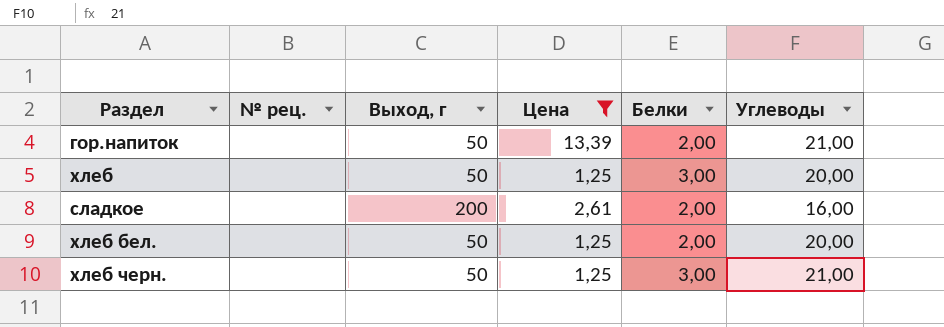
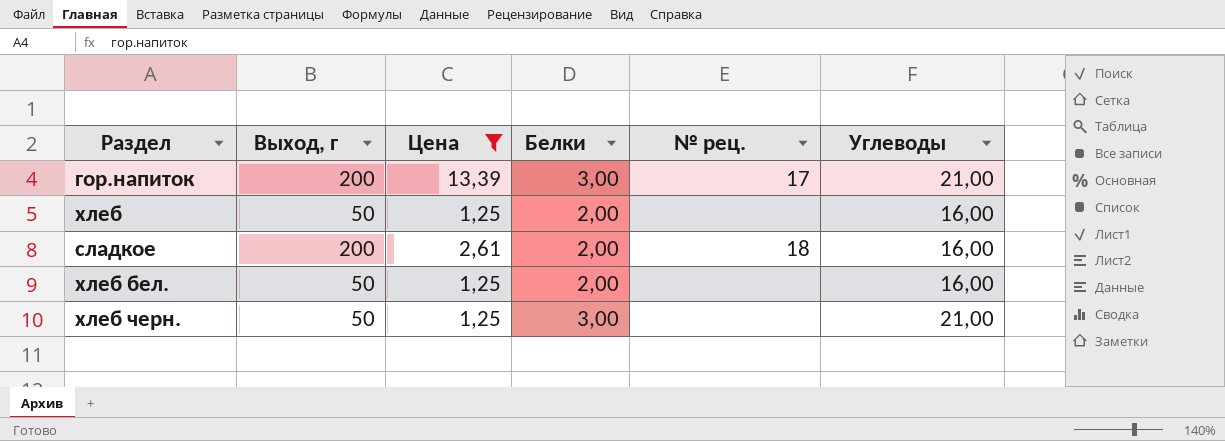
column № рец. | position: 2 -> 5
гор.напиток | Выход, г: 50 -> 200
гор.напиток | Белки: 2,00 -> 3,00
гор.напиток | № рец.: none -> 17
хлеб | Белки: 3,00 -> 2,00
хлеб | Углеводы: 20,00 -> 16,00
сладкое | № рец.: none -> 18
хлеб бел. | Углеводы: 20,00 -> 16,00

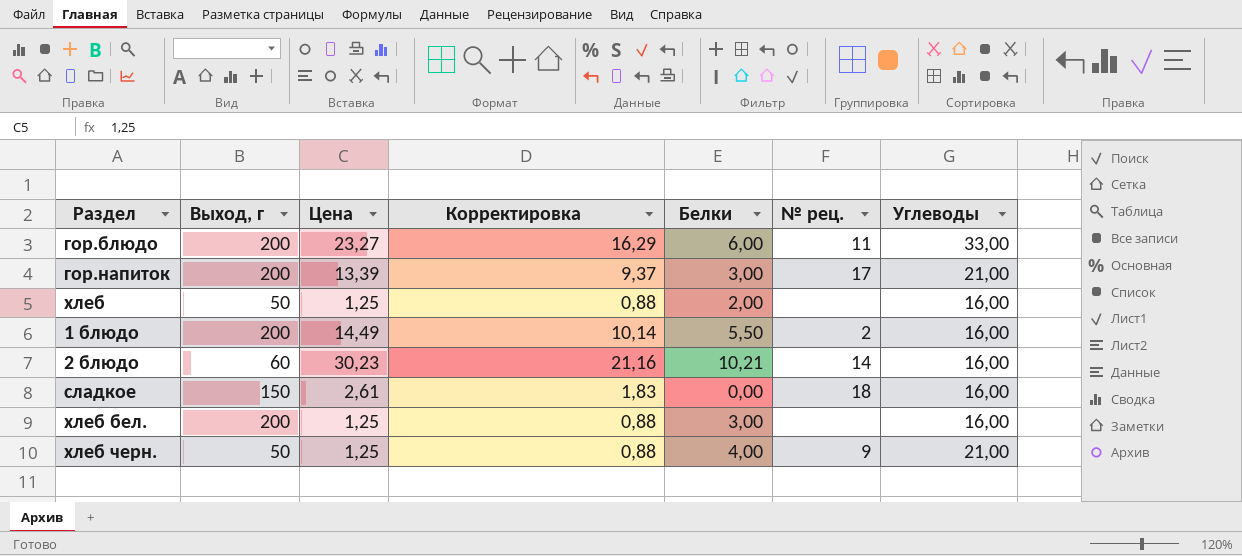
filter: Цена <= 13,39 -> none
column Корректировка | formula: none -> [Цена] * 0,7
сладкое | Выход, г: 200 -> 150
сладкое | Белки: 2,00 -> 0,00
хлеб бел. | Выход, г: 50 -> 200
хлеб бел. | Белки: 2,00 -> 3,00
хлеб черн. | Белки: 3,00 -> 4,00
хлеб черн. | № рец.: none -> 9

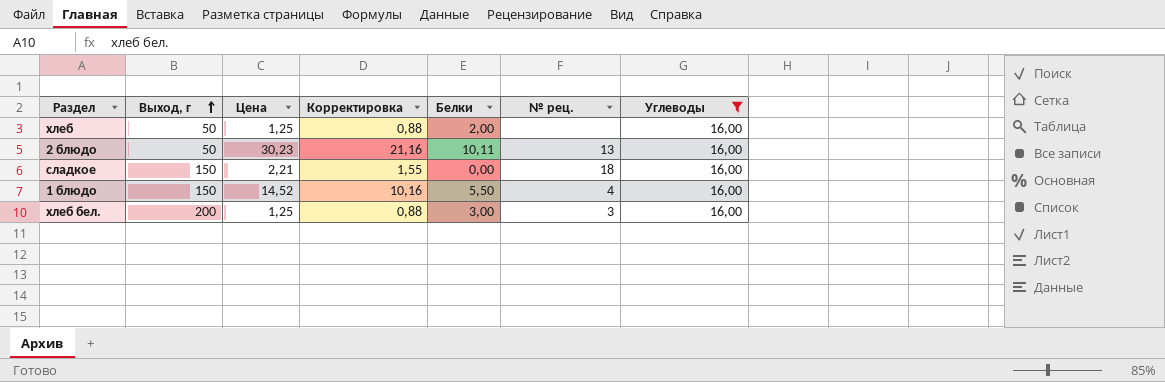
filter: none -> Углеводы = 16,00
row order: none -> Выход, г ascending
2 блюдо | Выход, г: 60 -> 50
2 блюдо | Белки: 10,21 -> 10,11
2 блюдо | № рец.: 14 -> 13
сладкое | Цена: 2,61 -> 2,21
сладкое | Корректировка: 1,83 -> 1,55
1 блюдо | Выход, г: 200 -> 150
1 блюдо | Цена: 14,49 -> 14,52
1 блюдо | Корректировка: 10,14 -> 10,16
1 блюдо | № рец.: 2 -> 4
хлеб бел. | № рец.: none -> 3

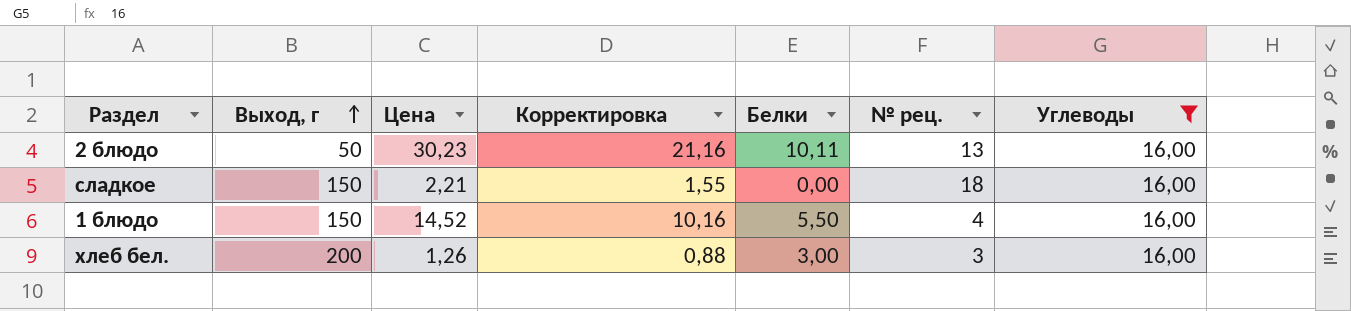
row хлеб: 50 | 1,25 | 0,88 | 2,00 | none | 16,00 -> none
хлеб бел. | Цена: 1,25 -> 1,26

